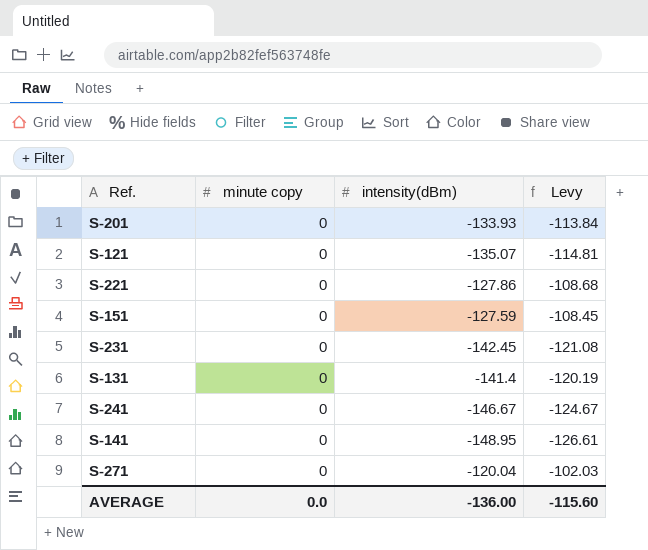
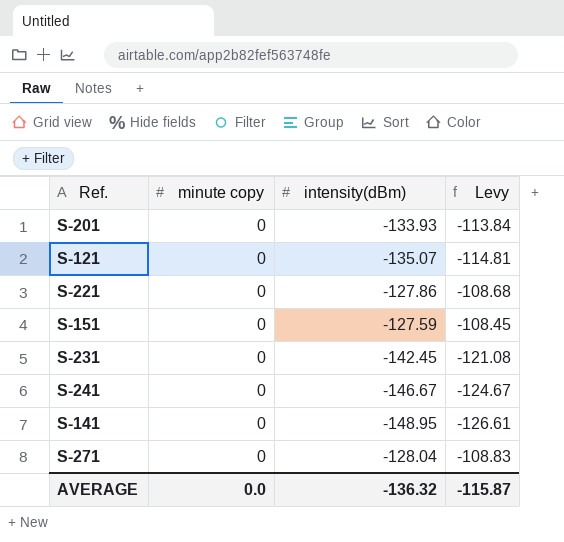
row S-131: 0 | -141.4 | -120.19 -> none
S-271 | intensity(dBm): -120.04 -> -128.04
S-271 | Levy: -102.03 -> -108.83
AVERAGE | intensity(dBm): -136.00 -> -136.32
AVERAGE | Levy: -115.60 -> -115.87

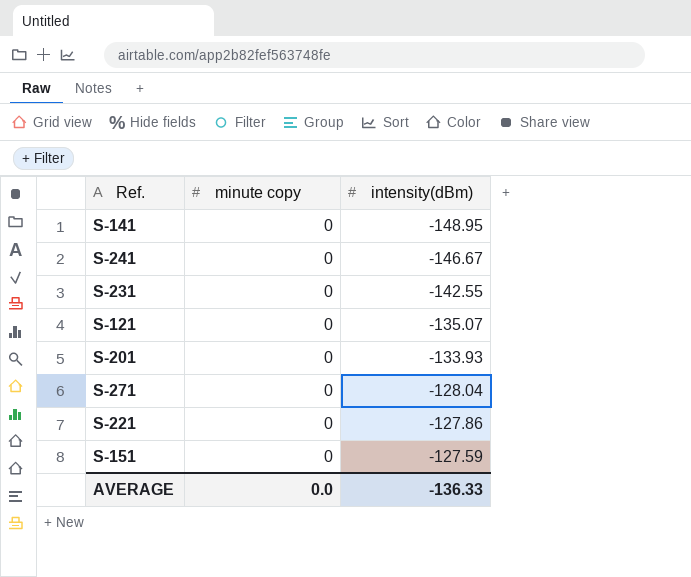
row order: none -> intensity(dBm) ascending
column Levy | formula: [intensity(dBm)] * 0.85 -> none
S-231 | intensity(dBm): -142.45 -> -142.55
AVERAGE | intensity(dBm): -136.32 -> -136.33

